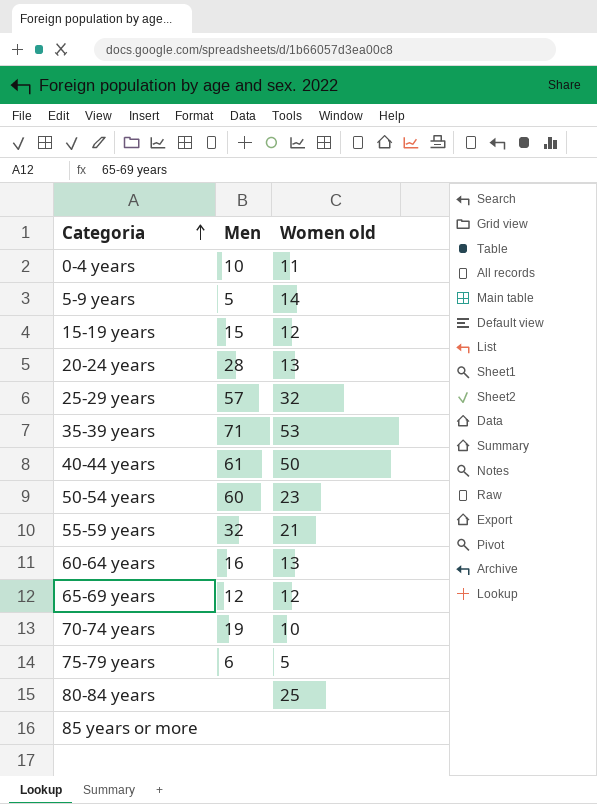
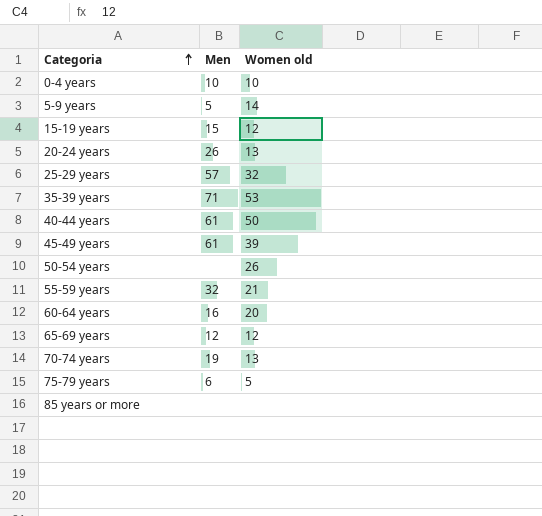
row 80-84 years: none | 25 -> none
0-4 years | Women old: 11 -> 10
20-24 years | Men: 28 -> 26
row 45-49 years: none -> 61 | 39
50-54 years | Men: 60 -> none
50-54 years | Women old: 23 -> 26
60-64 years | Women old: 13 -> 20
70-74 years | Women old: 10 -> 13

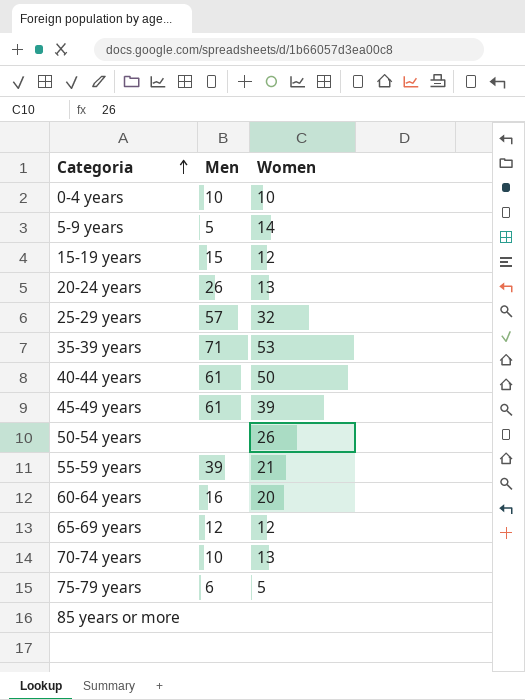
column name: Women old -> Women
55-59 years | Men: 32 -> 39
70-74 years | Men: 19 -> 10

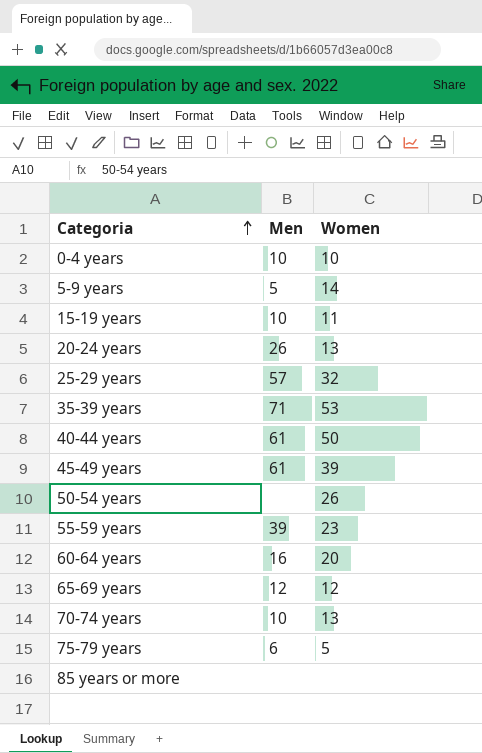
15-19 years | Men: 15 -> 10
15-19 years | Women: 12 -> 11
55-59 years | Women: 21 -> 23

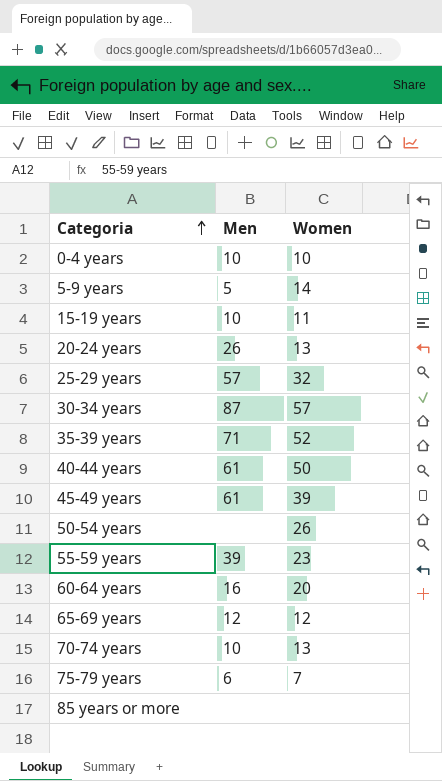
row 30-34 years: none -> 87 | 57
35-39 years | Women: 53 -> 52
75-79 years | Women: 5 -> 7

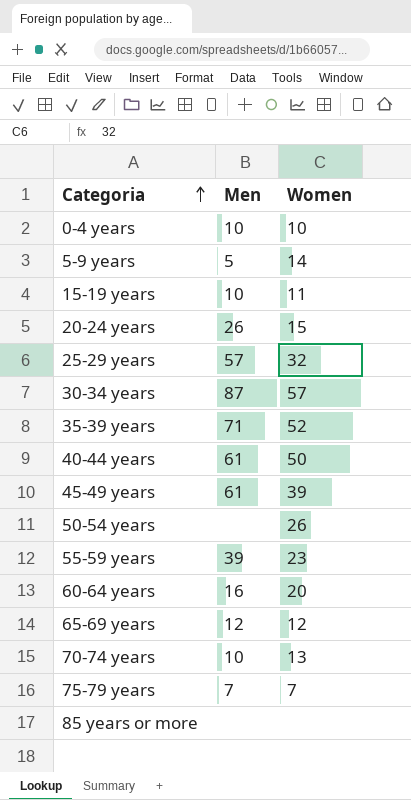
20-24 years | Women: 13 -> 15
75-79 years | Men: 6 -> 7

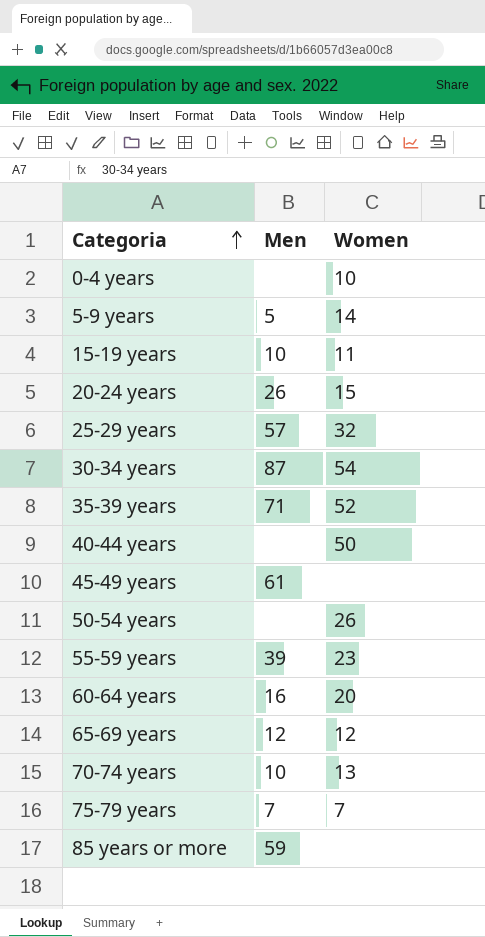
0-4 years | Men: 10 -> none
30-34 years | Women: 57 -> 54
40-44 years | Men: 61 -> none
45-49 years | Women: 39 -> none
85 years or more | Men: none -> 59

